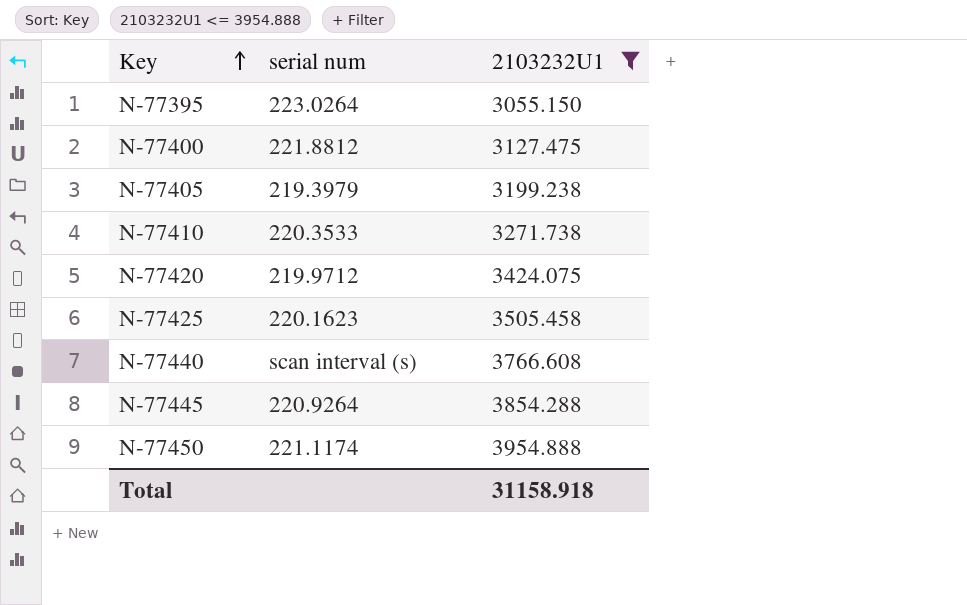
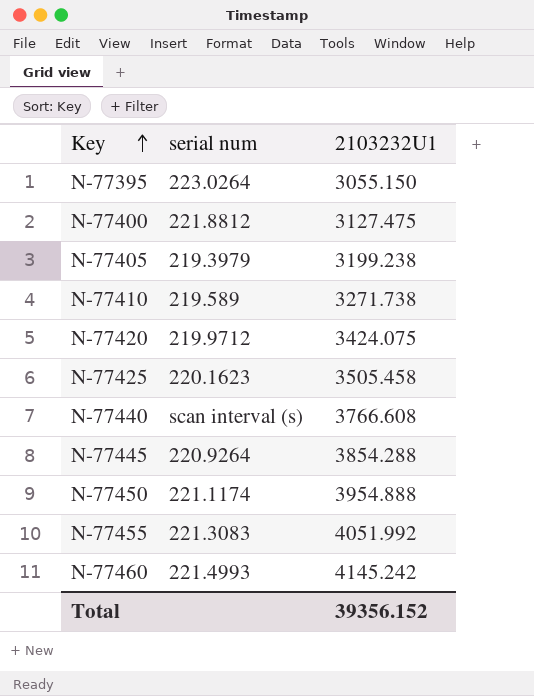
filter: 2103232U1 <= 3954.888 -> none
N-77410 | serial num: 220.3533 -> 219.589
Total | 2103232U1: 31158.918 -> 39356.152

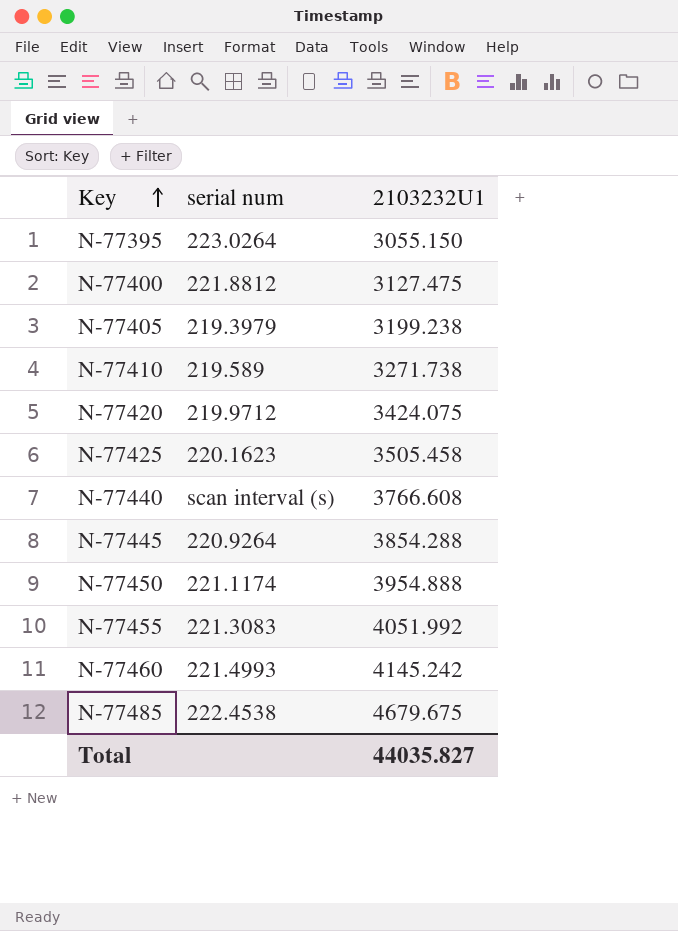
row N-77485: none -> 222.4538 | 4679.675
Total | 2103232U1: 39356.152 -> 44035.827

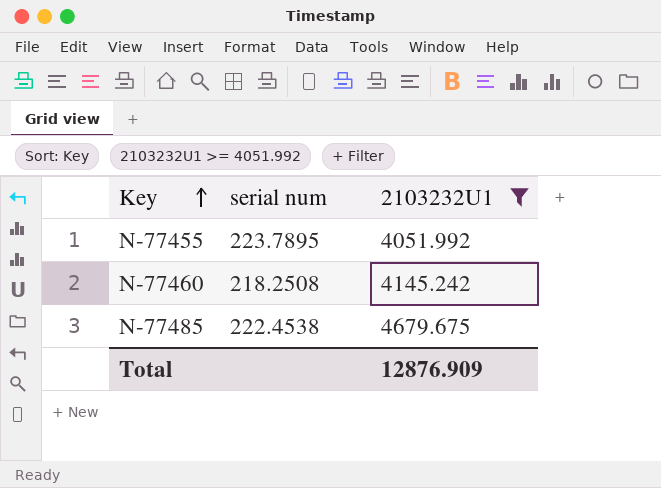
filter: none -> 2103232U1 >= 4051.992
N-77455 | serial num: 221.3083 -> 223.7895
N-77460 | serial num: 221.4993 -> 218.2508
Total | 2103232U1: 44035.827 -> 12876.909

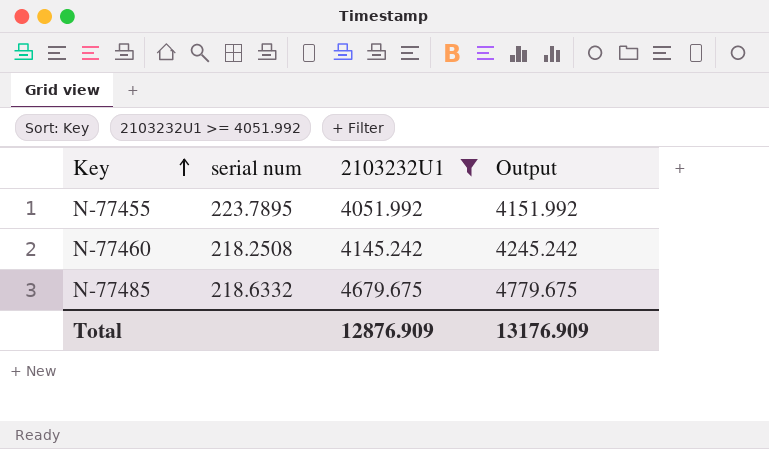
column Output | formula: none -> [2103232U1] + 100
N-77485 | serial num: 222.4538 -> 218.6332

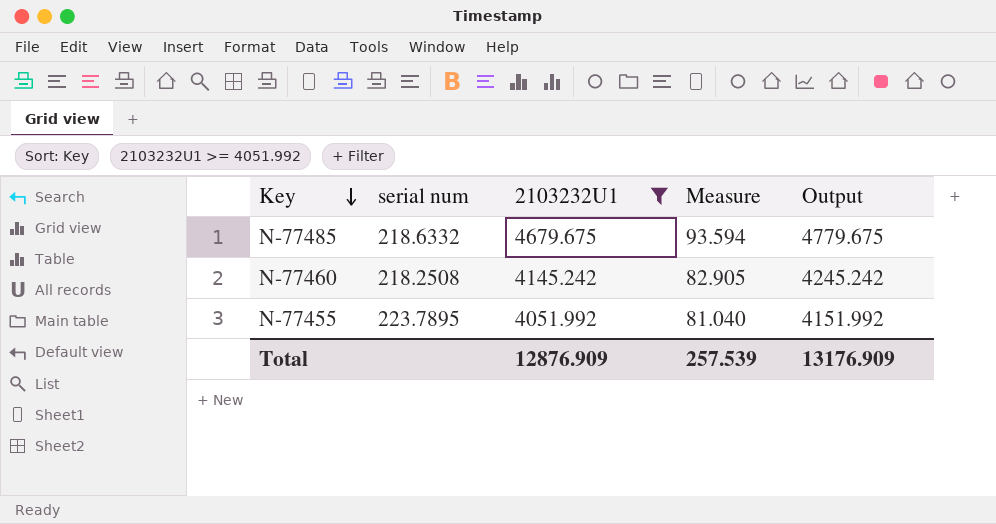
row order: Key ascending -> Key descending
column Measure | formula: none -> [2103232U1] * 0.02

